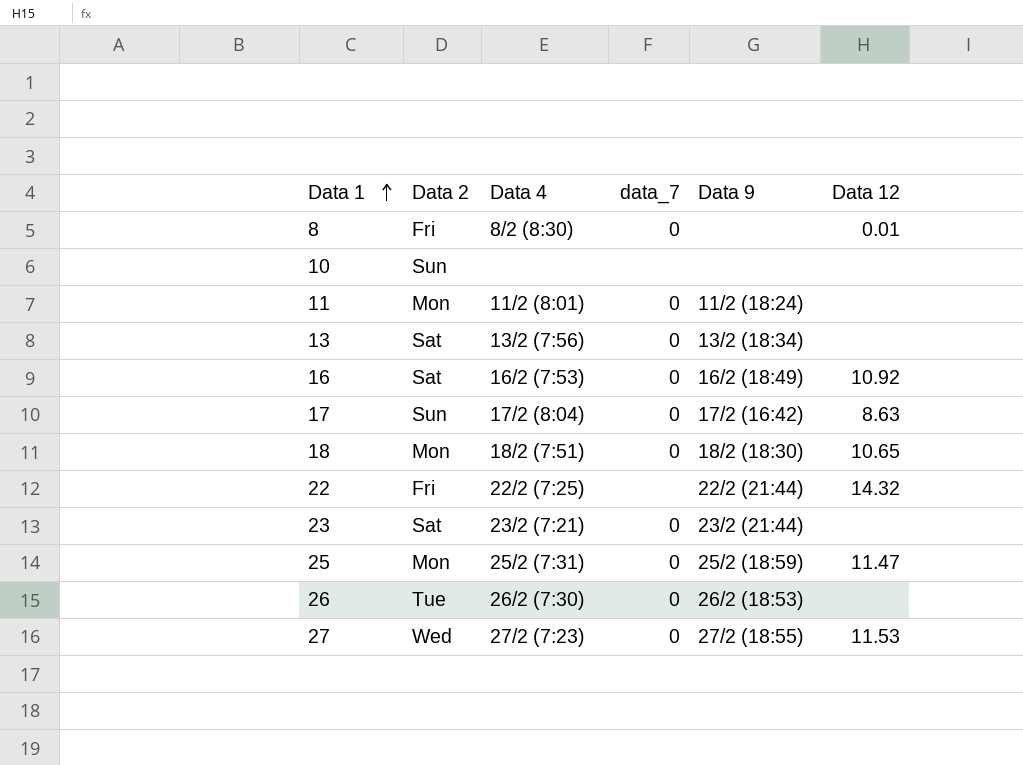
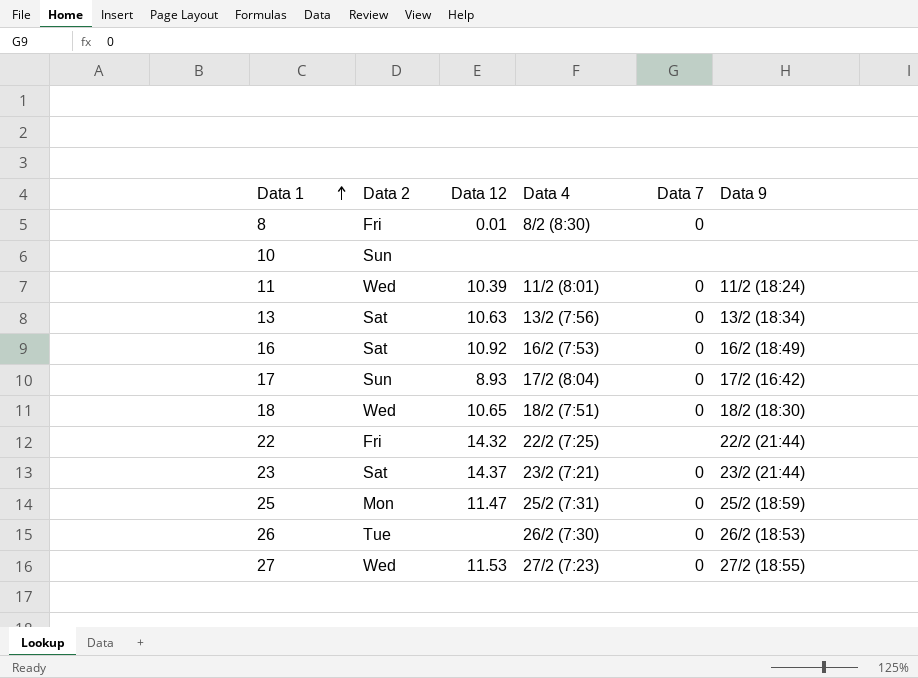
column Data 12 | position: 6 -> 3
column name: data_7 -> Data 7
11 | Data 2: Mon -> Wed
11 | Data 12: none -> 10.39
13 | Data 12: none -> 10.63
17 | Data 12: 8.63 -> 8.93
18 | Data 2: Mon -> Wed
23 | Data 12: none -> 14.37

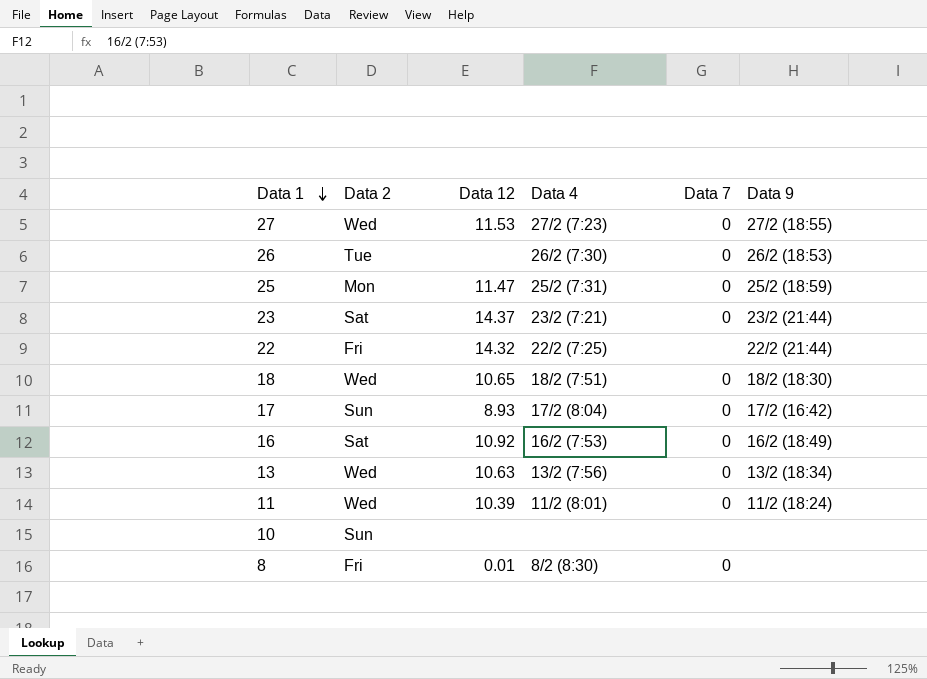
row order: Data 1 ascending -> Data 1 descending
13 | Data 2: Sat -> Wed

